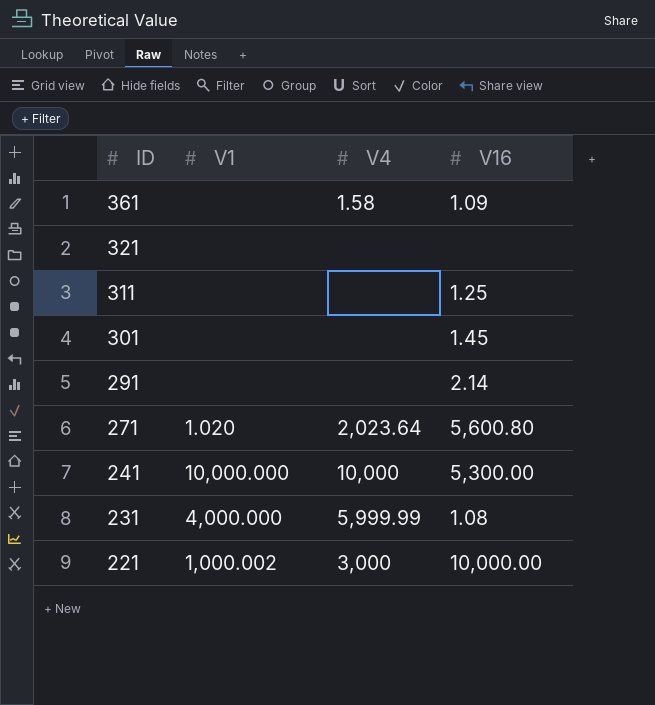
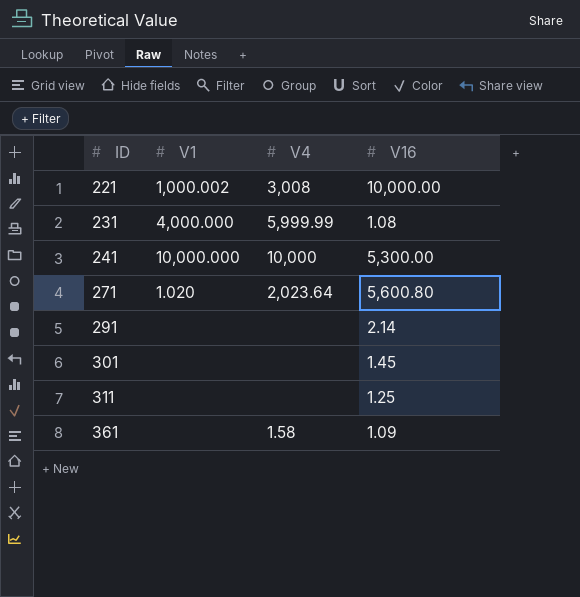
row order: ID descending -> ID ascending
row 321: none | none | none -> none
221 | V4: 3,000 -> 3,008

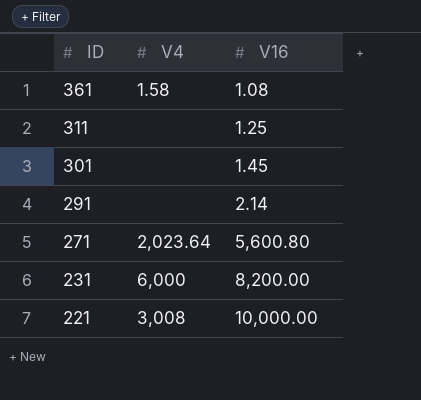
row order: ID ascending -> ID descending
column V1 | position: 2 -> none
row 241: 10,000.000 | 10,000 | 5,300.00 -> none
361 | V16: 1.09 -> 1.08
231 | V4: 5,999.99 -> 6,000
231 | V16: 1.08 -> 8,200.00

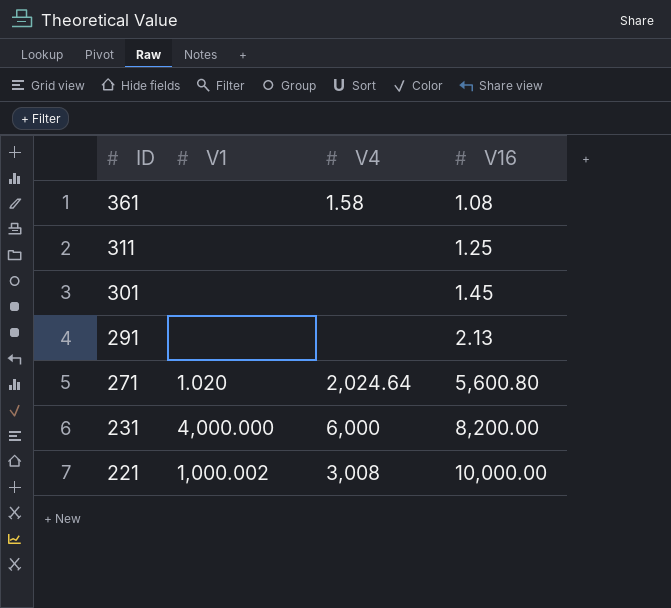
column V1 | position: none -> 2
291 | V16: 2.14 -> 2.13
271 | V4: 2,023.64 -> 2,024.64

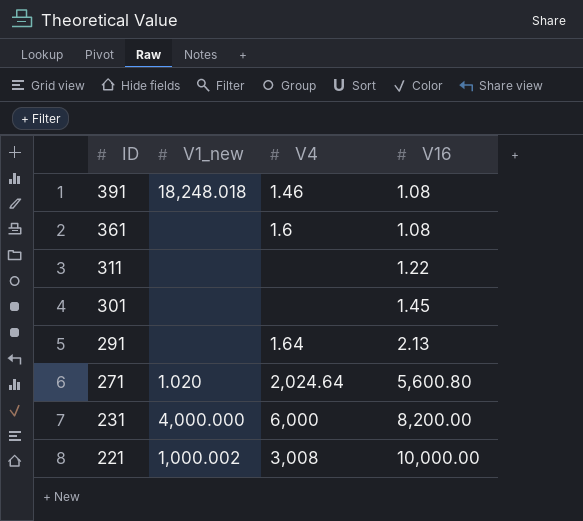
column name: V1 -> V1_new
row 391: none -> 18,248.018 | 1.46 | 1.08
361 | V4: 1.58 -> 1.6
311 | V16: 1.25 -> 1.22
291 | V4: none -> 1.64

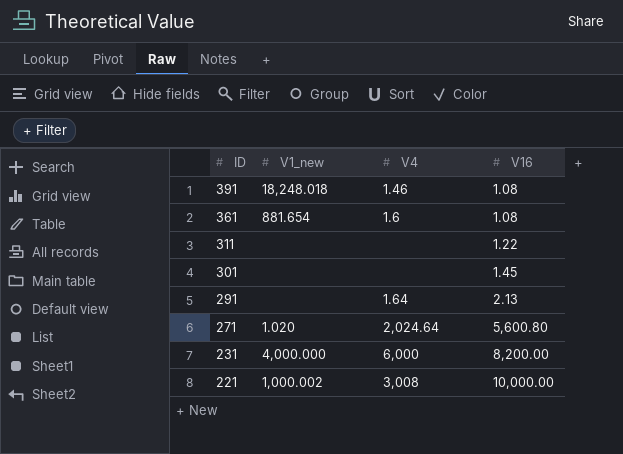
361 | V1_new: none -> 881.654

